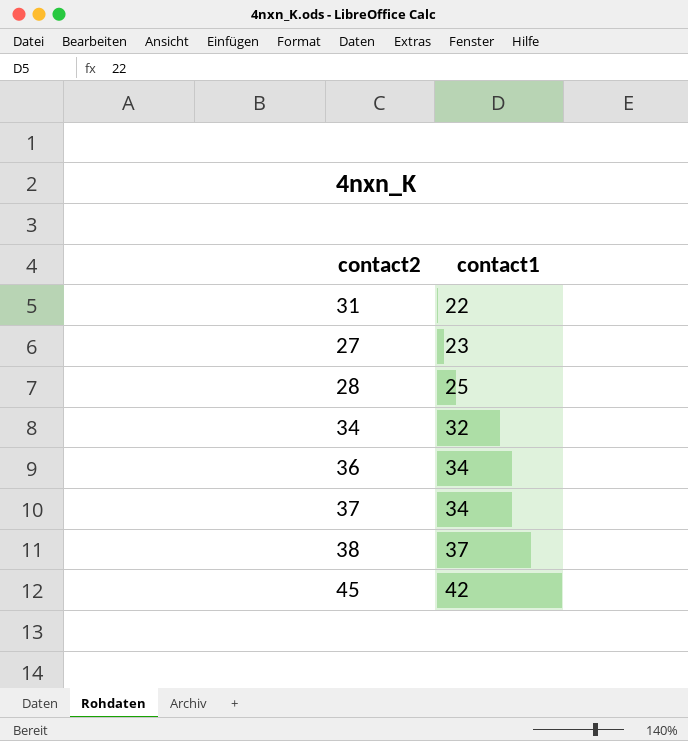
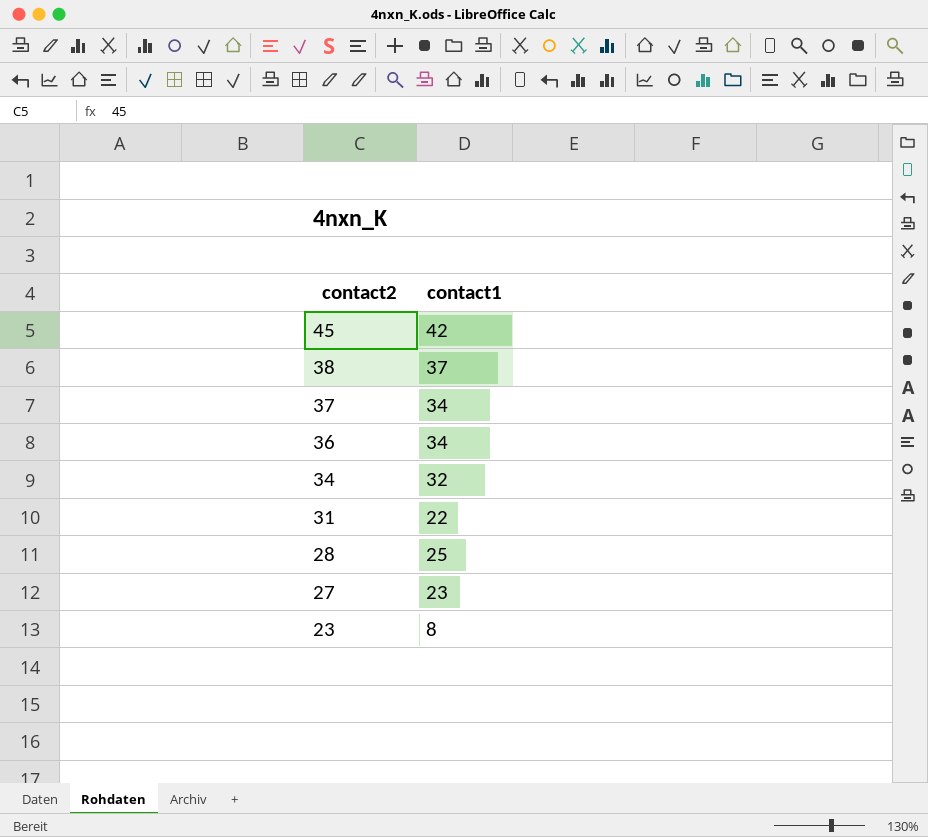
row order: contact1 ascending -> contact2 descending
row 23: none -> 8

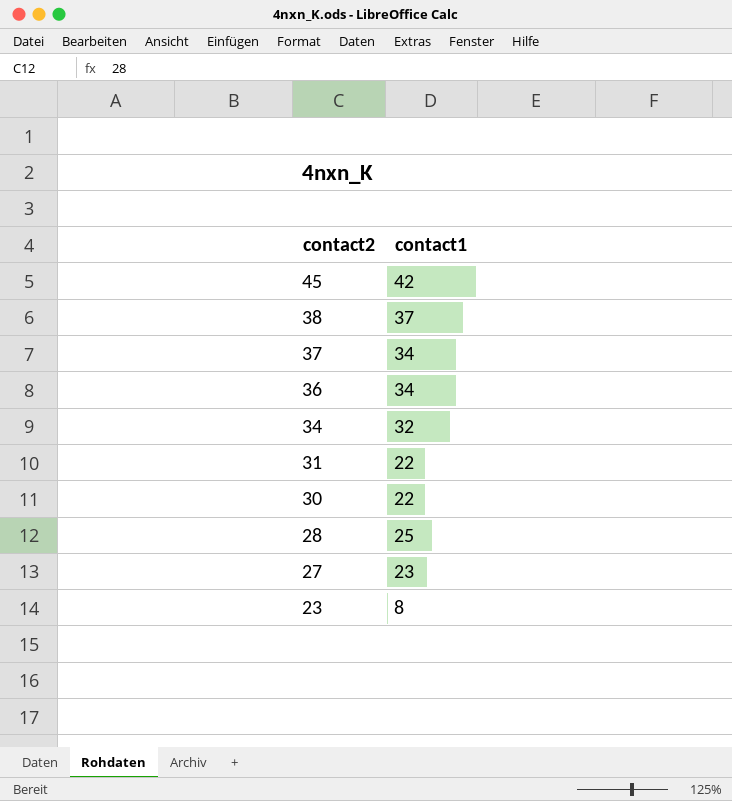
row 30: none -> 22

